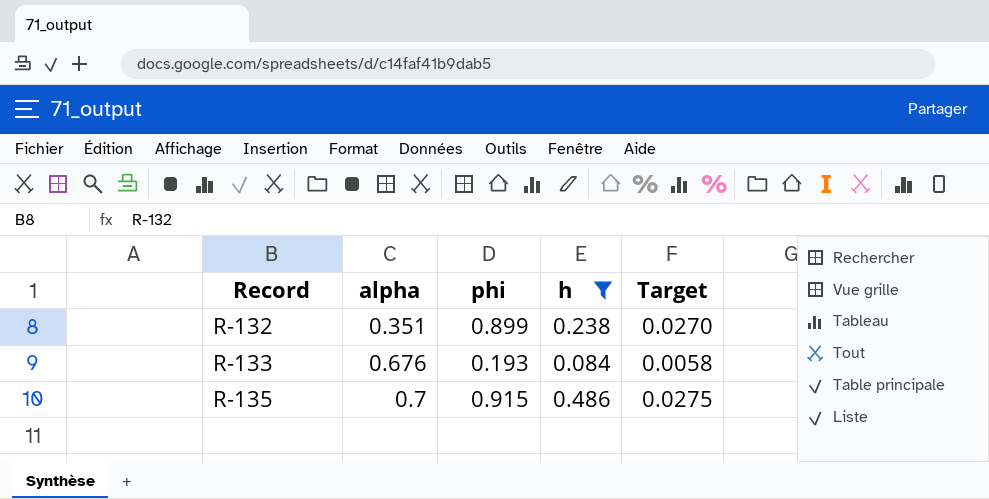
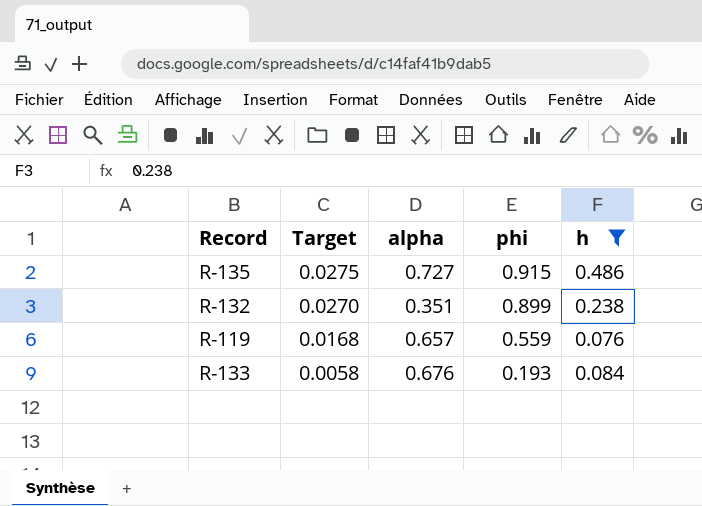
row order: Record ascending -> Target descending
column Target | position: 5 -> 2
R-135 | alpha: 0.7 -> 0.727
row R-119: none -> 0.0168 | 0.657 | 0.559 | 0.076

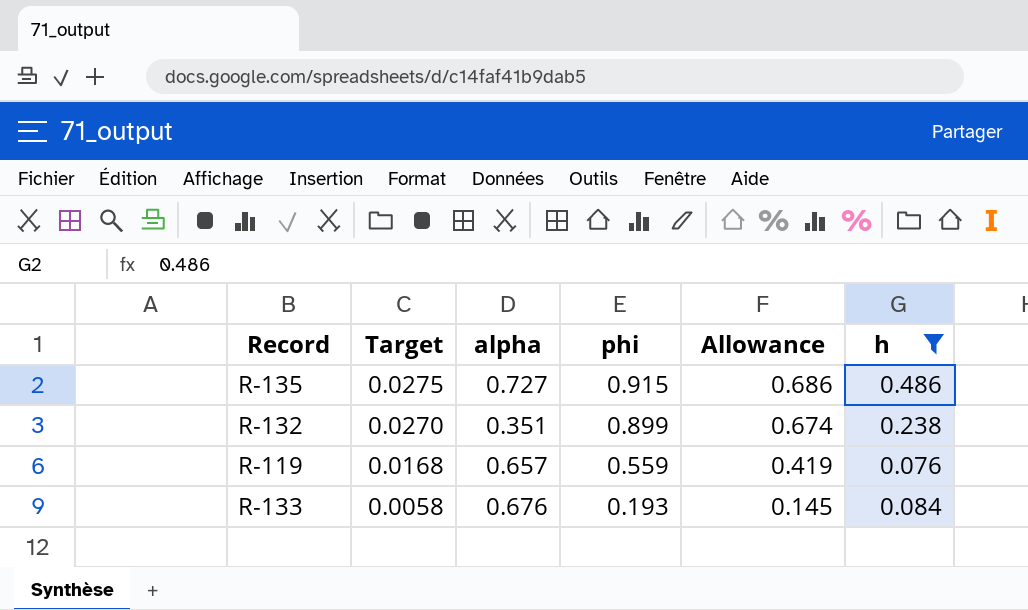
column Allowance | formula: none -> [phi] * 0.75

